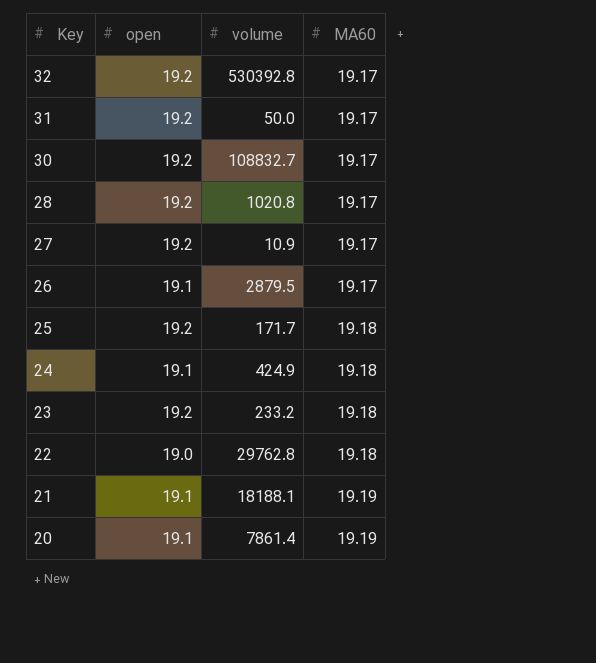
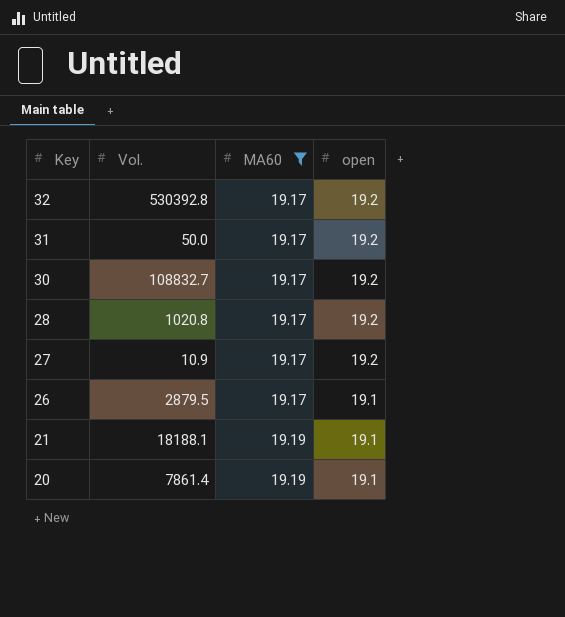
filter: none -> MA60 != 19.18
column name: volume -> Vol.
column open | position: 2 -> 4

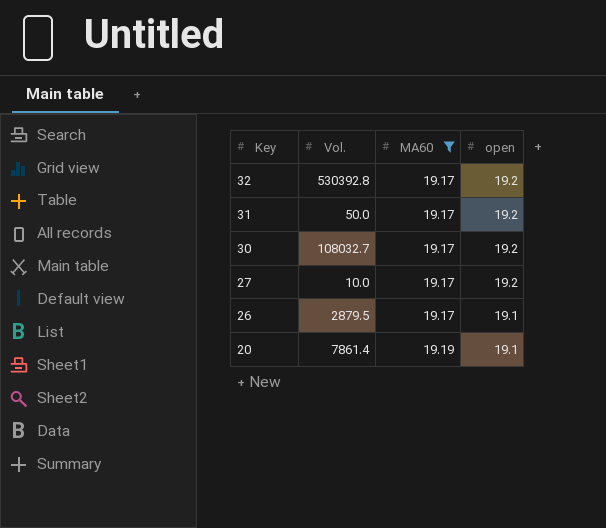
row 28: 1020.8 | 19.17 | 19.2 -> none
row 21: 18188.1 | 19.19 | 19.1 -> none
30 | Vol.: 108832.7 -> 108032.7
27 | Vol.: 10.9 -> 10.0

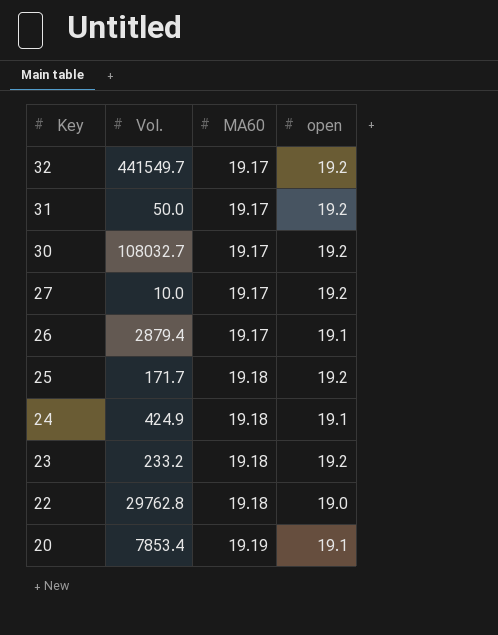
filter: MA60 != 19.18 -> none
32 | Vol.: 530392.8 -> 441549.7
26 | Vol.: 2879.5 -> 2879.4
20 | Vol.: 7861.4 -> 7853.4

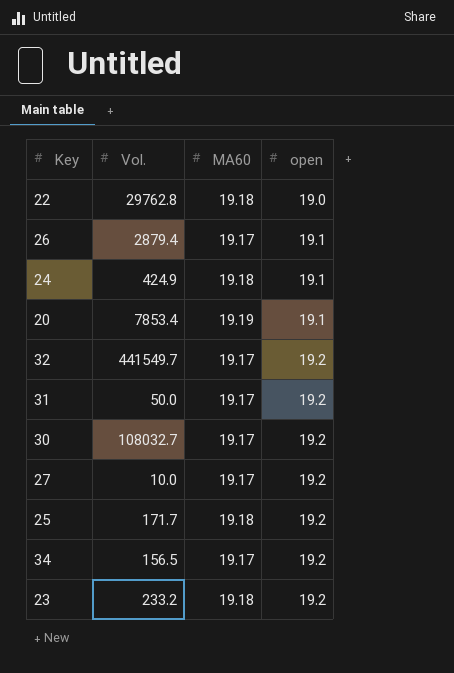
row order: Key descending -> open ascending
row 34: none -> 156.5 | 19.17 | 19.2

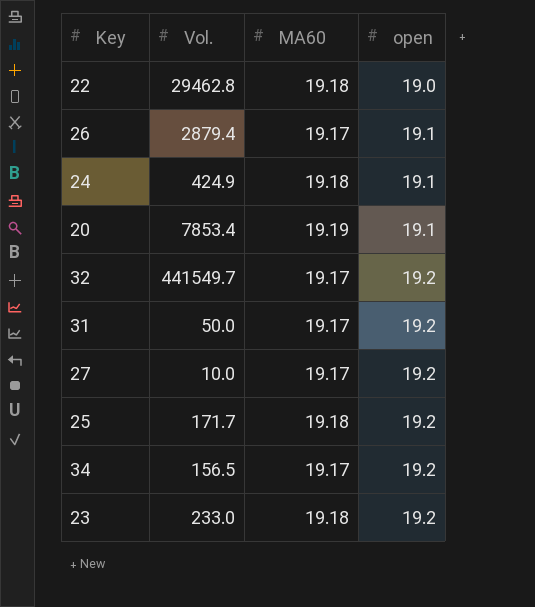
row 30: 108032.7 | 19.17 | 19.2 -> none
22 | Vol.: 29762.8 -> 29462.8
23 | Vol.: 233.2 -> 233.0

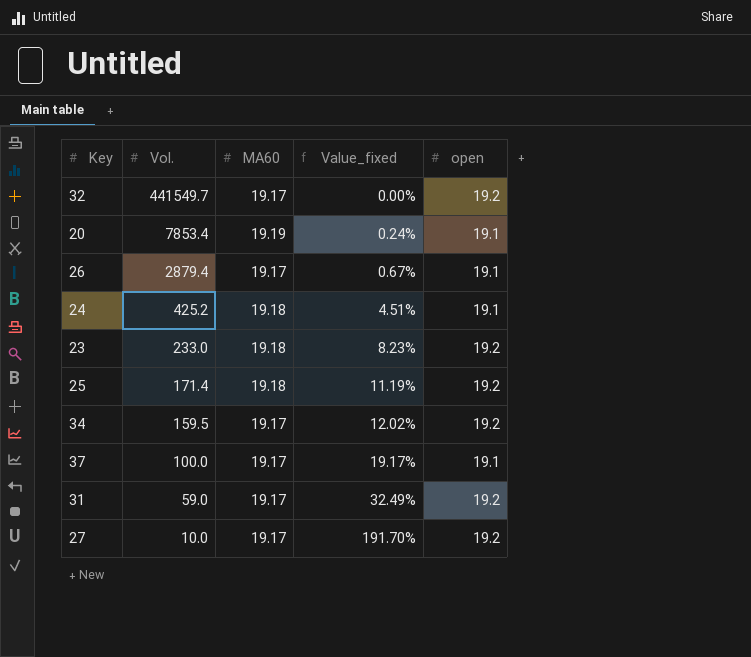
row order: open ascending -> Vol. descending
column Value_fixed | formula: none -> [MA60] / [Vol.]
row 22: 29462.8 | 19.18 | 19.0 -> none
24 | Vol.: 424.9 -> 425.2
25 | Vol.: 171.7 -> 171.4
34 | Vol.: 156.5 -> 159.5
row 37: none -> 100.0 | 19.17 | 19.17% | 19.1
31 | Vol.: 50.0 -> 59.0

